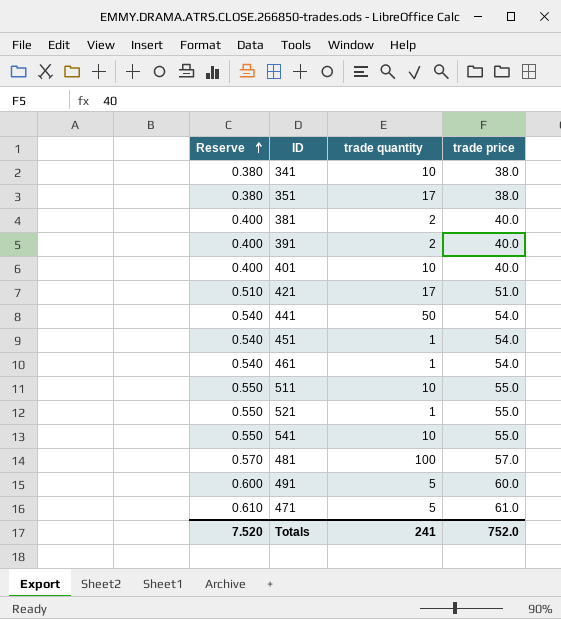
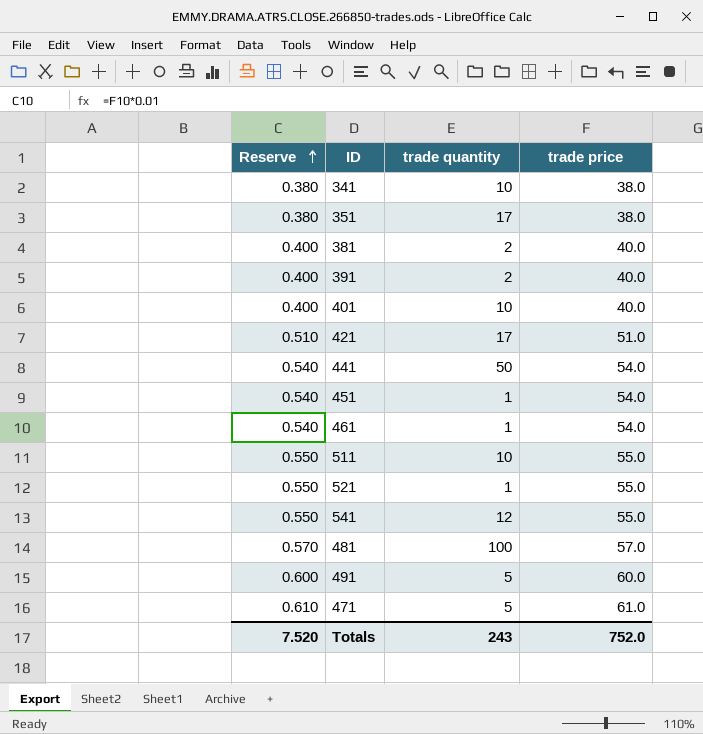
541 | trade quantity: 10 -> 12
Totals | trade quantity: 241 -> 243

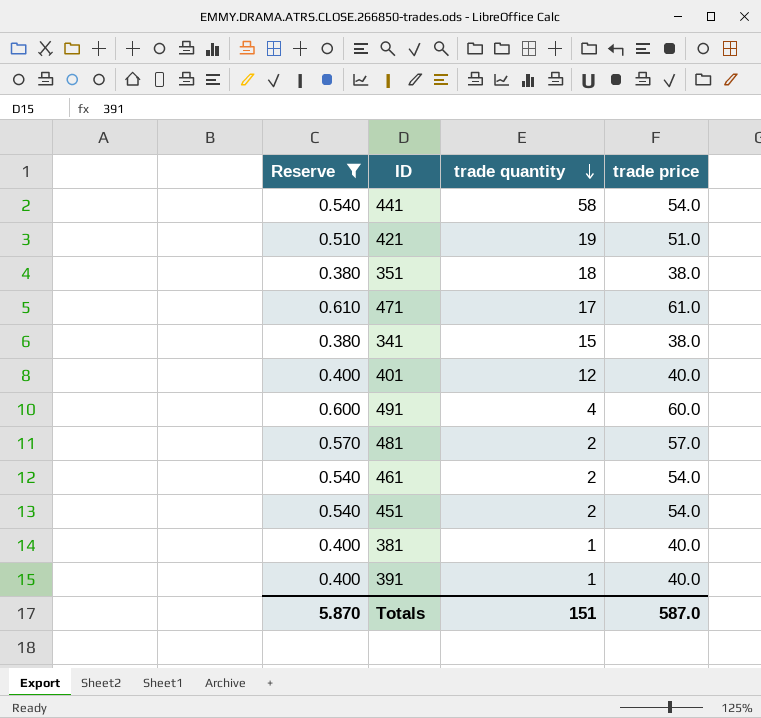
filter: none -> Reserve != 0.550
row order: Reserve ascending -> trade quantity descending
441 | trade quantity: 50 -> 58
421 | trade quantity: 17 -> 19
351 | trade quantity: 17 -> 18
471 | trade quantity: 5 -> 17
341 | trade quantity: 10 -> 15
401 | trade quantity: 10 -> 12
491 | trade quantity: 5 -> 4
481 | trade quantity: 100 -> 2
461 | trade quantity: 1 -> 2
451 | trade quantity: 1 -> 2
381 | trade quantity: 2 -> 1
391 | trade quantity: 2 -> 1
Totals | Reserve: 7.520 -> 5.870
Totals | trade quantity: 243 -> 151
Totals | trade price: 752.0 -> 587.0

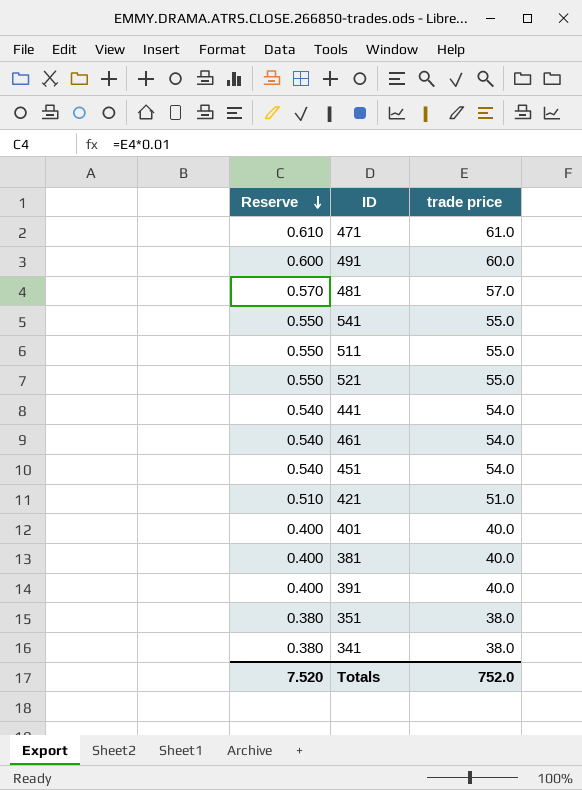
filter: Reserve != 0.550 -> none
row order: trade quantity descending -> Reserve descending
column trade quantity | position: 3 -> none
Totals | Reserve: 5.870 -> 7.520
Totals | trade price: 587.0 -> 752.0

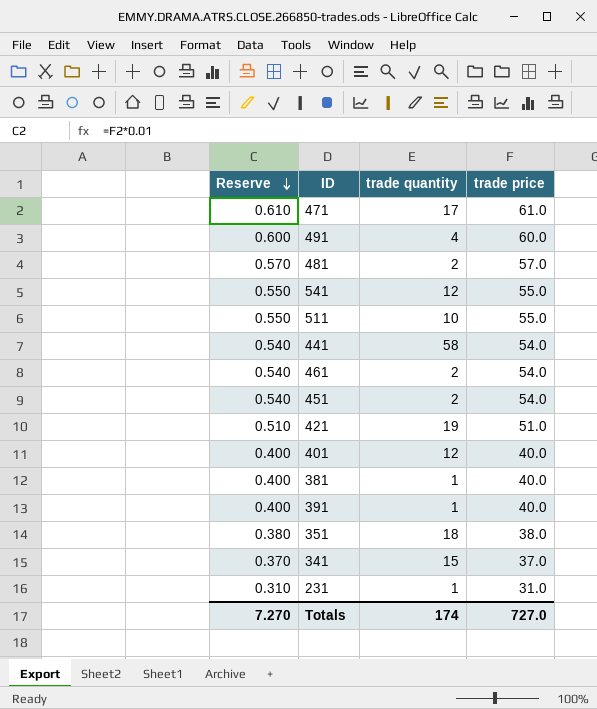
column trade quantity | position: none -> 3
row 521: 0.550 | 55.0 -> none
341 | Reserve: 0.380 -> 0.370
341 | trade price: 38.0 -> 37.0
row 231: none -> 0.310 | 1 | 31.0
Totals | Reserve: 7.520 -> 7.270
Totals | trade price: 752.0 -> 727.0

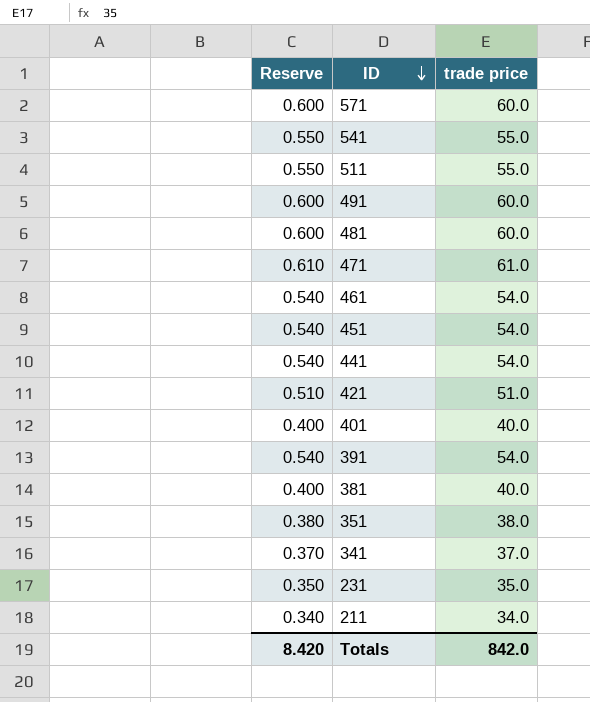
row order: Reserve descending -> ID descending
column trade quantity | position: 3 -> none
row 571: none -> 0.600 | 60.0
481 | Reserve: 0.570 -> 0.600
481 | trade price: 57.0 -> 60.0
391 | Reserve: 0.400 -> 0.540
391 | trade price: 40.0 -> 54.0
231 | Reserve: 0.310 -> 0.350
231 | trade price: 31.0 -> 35.0
row 211: none -> 0.340 | 34.0
Totals | Reserve: 7.270 -> 8.420
Totals | trade price: 727.0 -> 842.0

